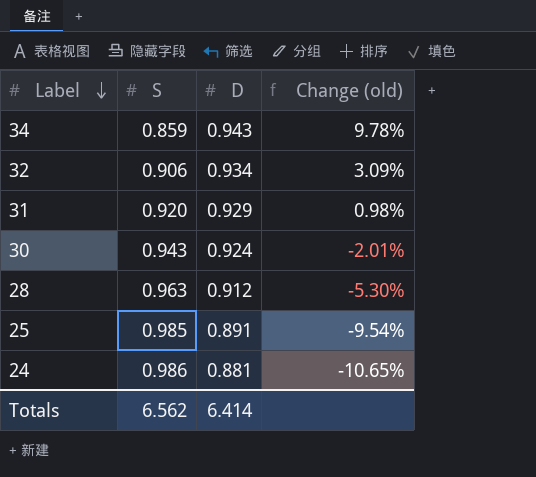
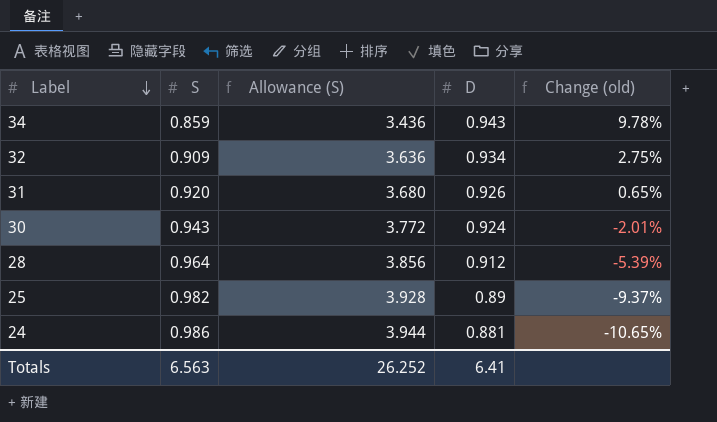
column Allowance (S) | formula: none -> [S] * 4
32 | S: 0.906 -> 0.909
32 | Change (old): 3.09% -> 2.75%
31 | D: 0.929 -> 0.926
31 | Change (old): 0.98% -> 0.65%
28 | S: 0.963 -> 0.964
28 | Change (old): -5.30% -> -5.39%
25 | S: 0.985 -> 0.982
25 | D: 0.891 -> 0.89
25 | Change (old): -9.54% -> -9.37%
Totals | S: 6.562 -> 6.563
Totals | D: 6.414 -> 6.41

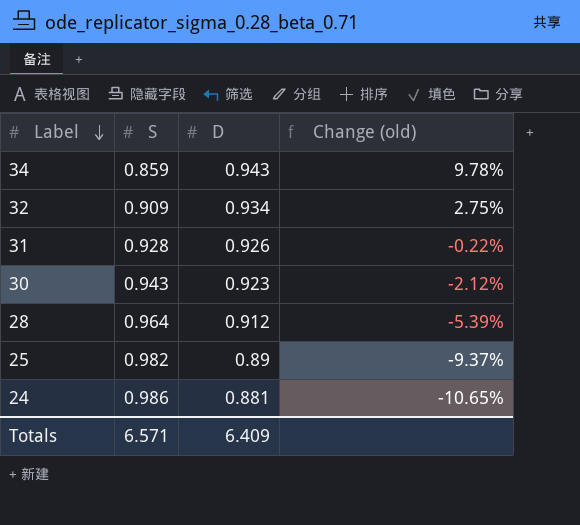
column Allowance (S) | formula: [S] * 4 -> none
31 | S: 0.920 -> 0.928
31 | Change (old): 0.65% -> -0.22%
30 | D: 0.924 -> 0.923
30 | Change (old): -2.01% -> -2.12%
Totals | S: 6.563 -> 6.571
Totals | D: 6.41 -> 6.409

